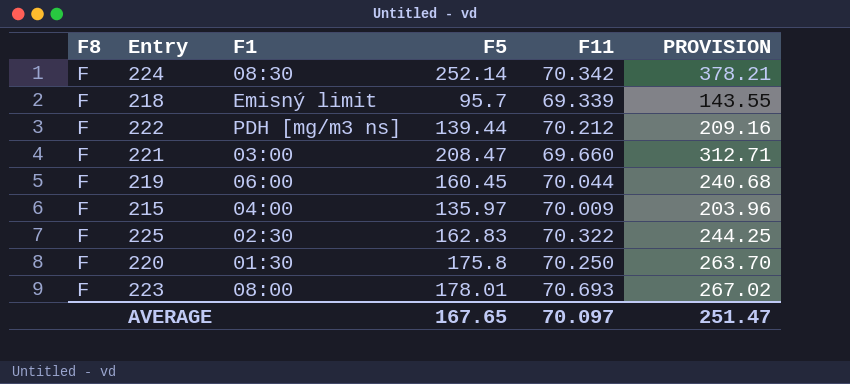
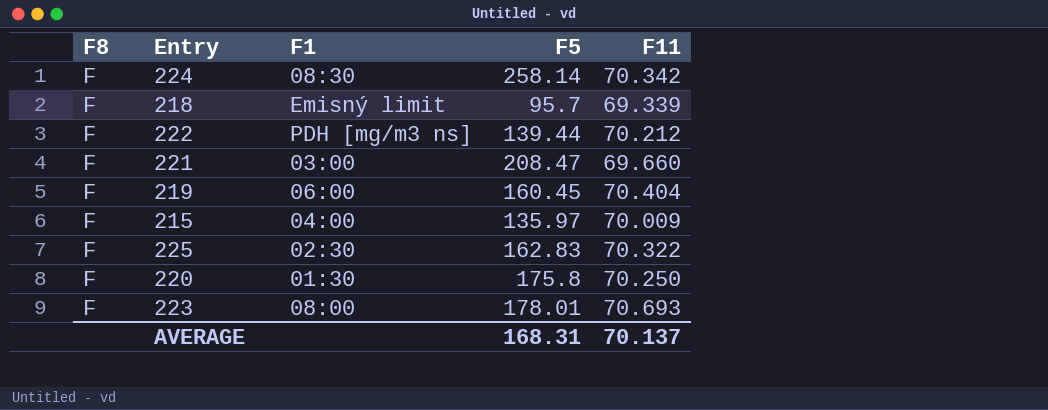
column PROVISION | formula: [F5] * 1.5 -> none
224 | F5: 252.14 -> 258.14
219 | F11: 70.044 -> 70.404
AVERAGE | F5: 167.65 -> 168.31
AVERAGE | F11: 70.097 -> 70.137

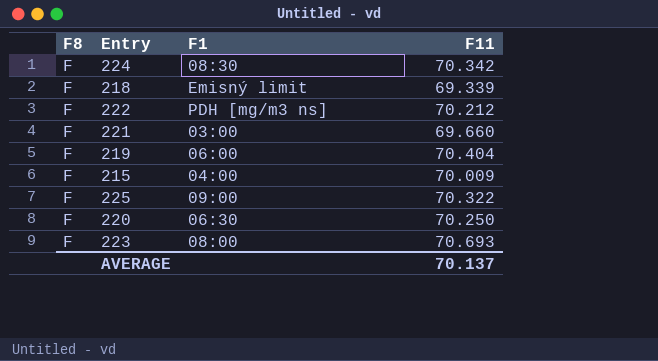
column F5 | position: 4 -> none
225 | F1: 02:30 -> 09:00
220 | F1: 01:30 -> 06:30

